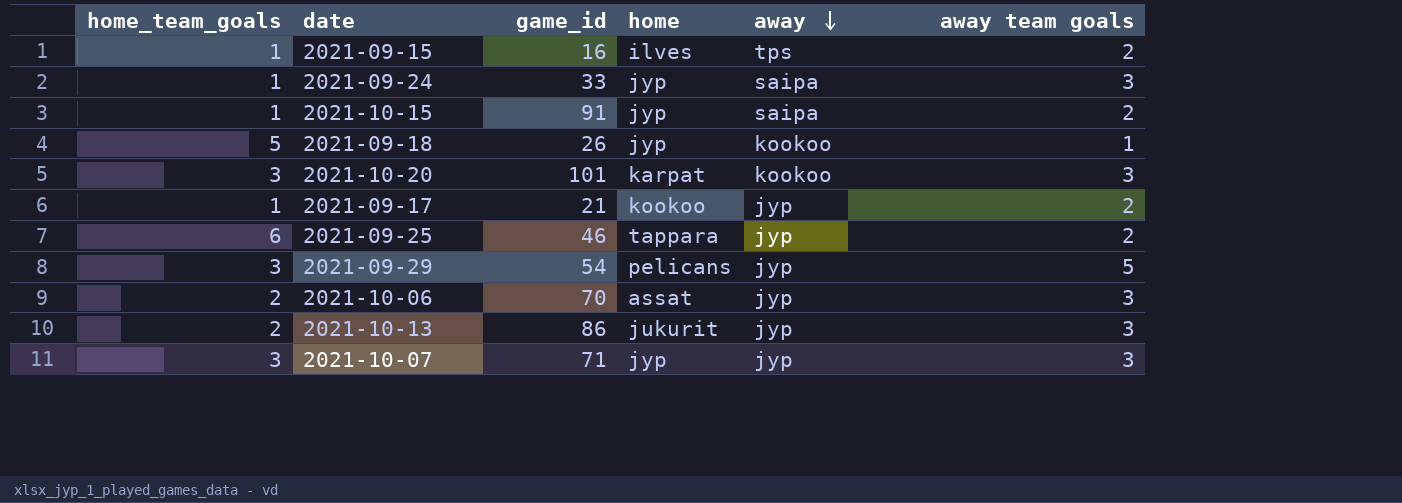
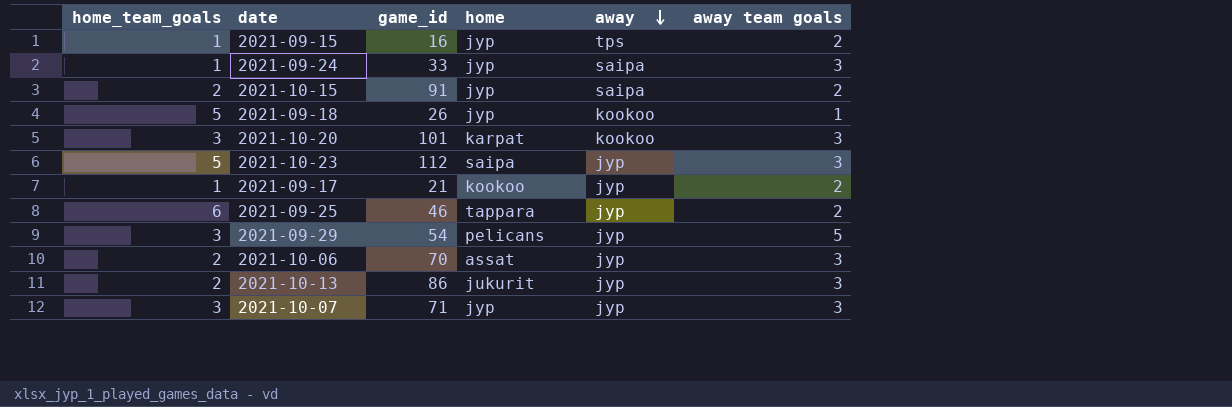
2021-09-15 | home: ilves -> jyp
2021-10-15 | home_team_goals: 1 -> 2
row 2021-10-23: none -> 5 | 112 | saipa | jyp | 3

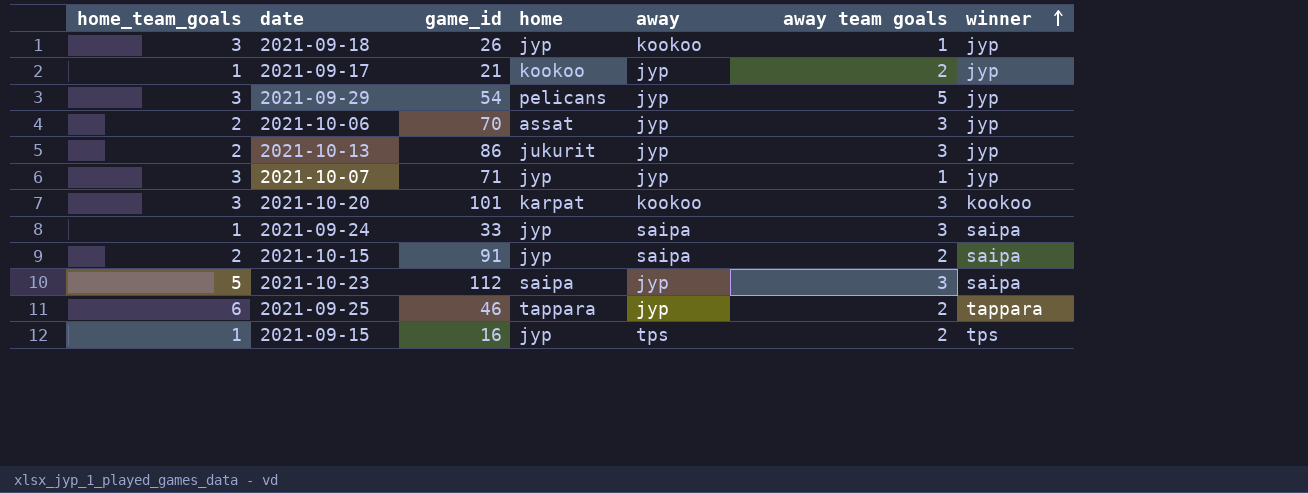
row order: away descending -> winner ascending
column winner | position: none -> 7
2021-09-18 | home_team_goals: 5 -> 3
2021-10-07 | away team goals: 3 -> 1

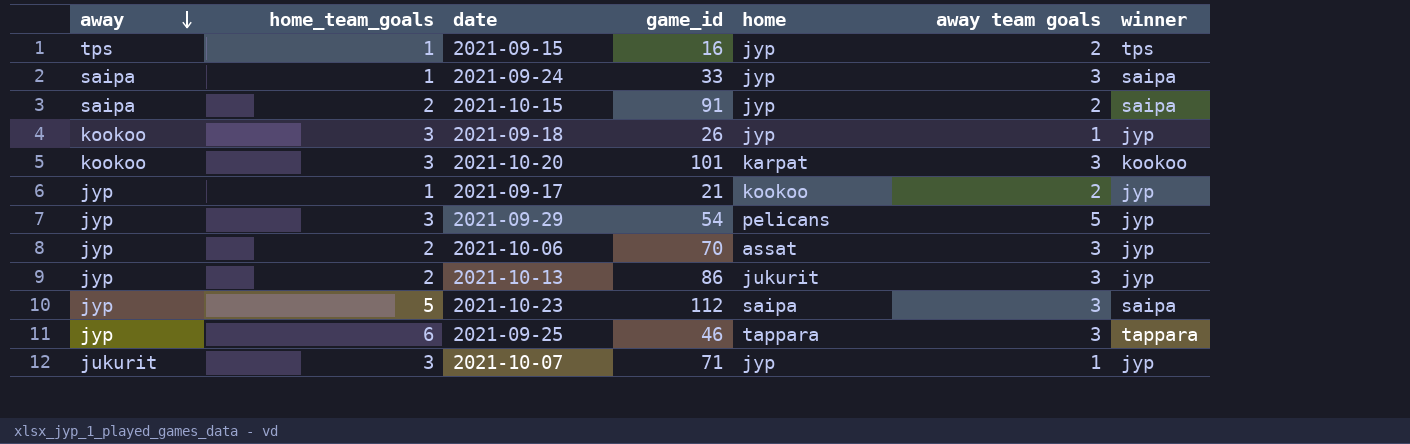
row order: winner ascending -> away descending
column away | position: 5 -> 1
2021-09-25 | away team goals: 2 -> 3
2021-10-07 | away: jyp -> jukurit

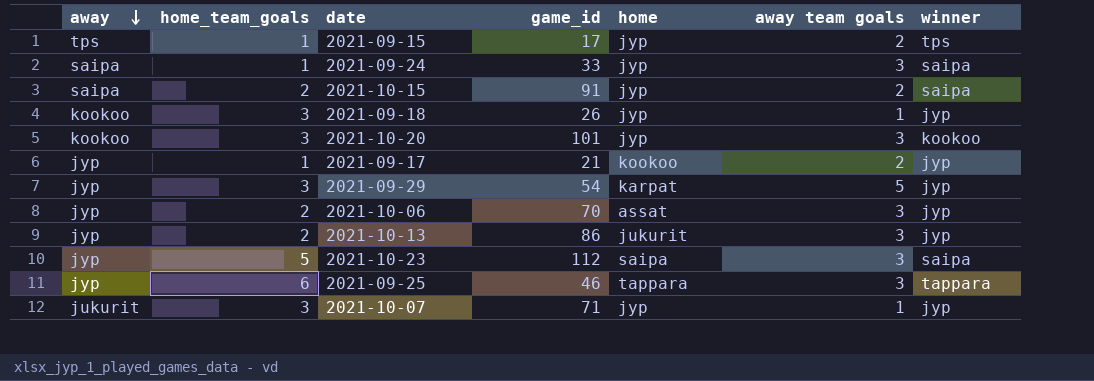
2021-09-15 | game_id: 16 -> 17
2021-10-20 | home: karpat -> jyp
2021-09-29 | home: pelicans -> karpat

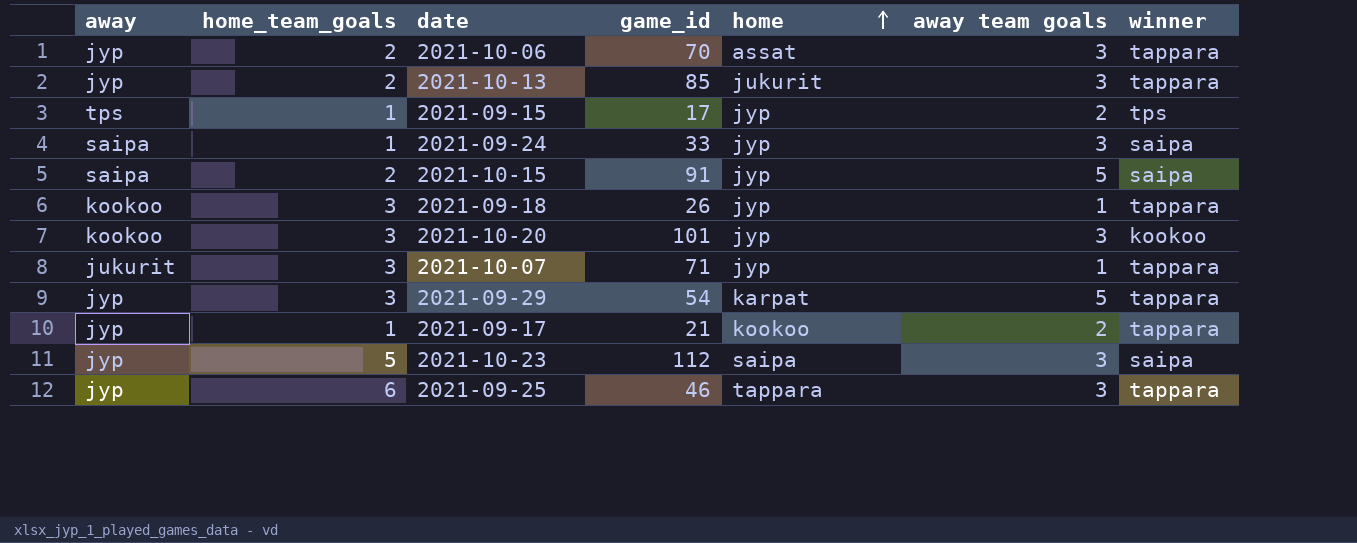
row order: away descending -> home ascending
2021-10-06 | winner: jyp -> tappara
2021-10-13 | game_id: 86 -> 85
2021-10-13 | winner: jyp -> tappara
2021-10-15 | away team goals: 2 -> 5
2021-09-18 | winner: jyp -> tappara
2021-10-07 | winner: jyp -> tappara
2021-09-29 | winner: jyp -> tappara
2021-09-17 | winner: jyp -> tappara

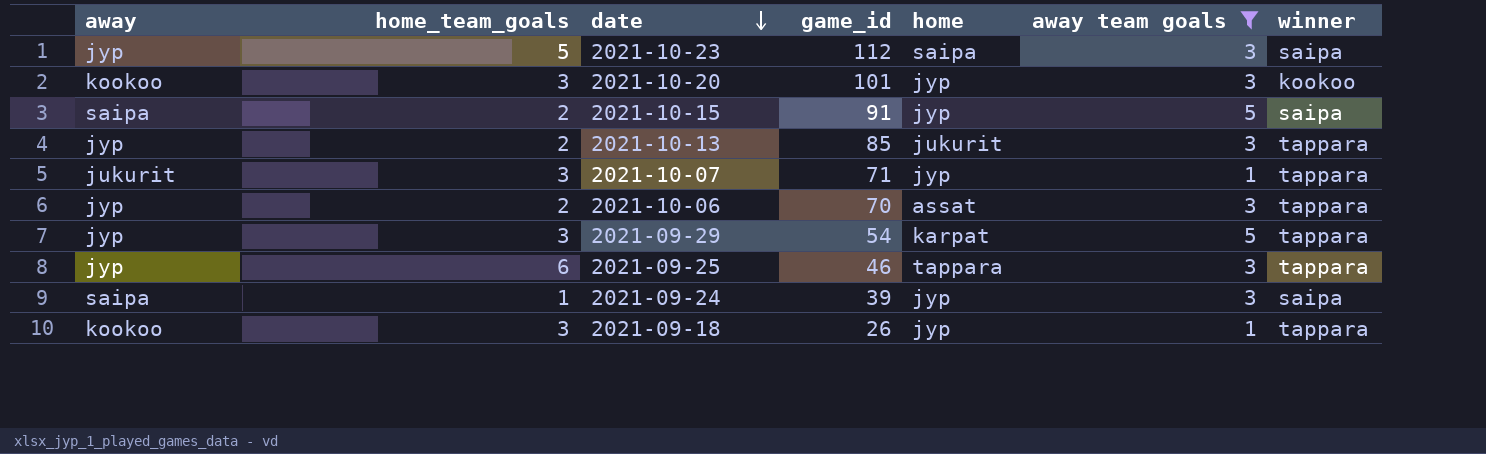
filter: none -> away team goals != 2
row order: home ascending -> date descending
2021-09-24 | game_id: 33 -> 39

